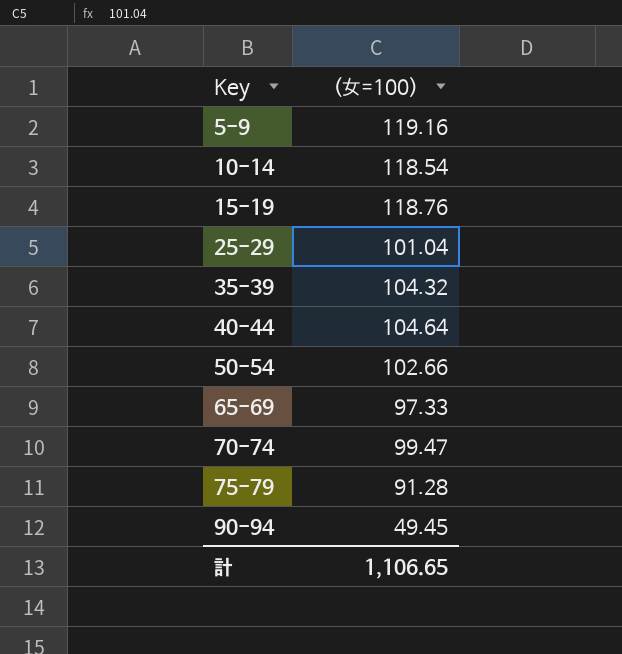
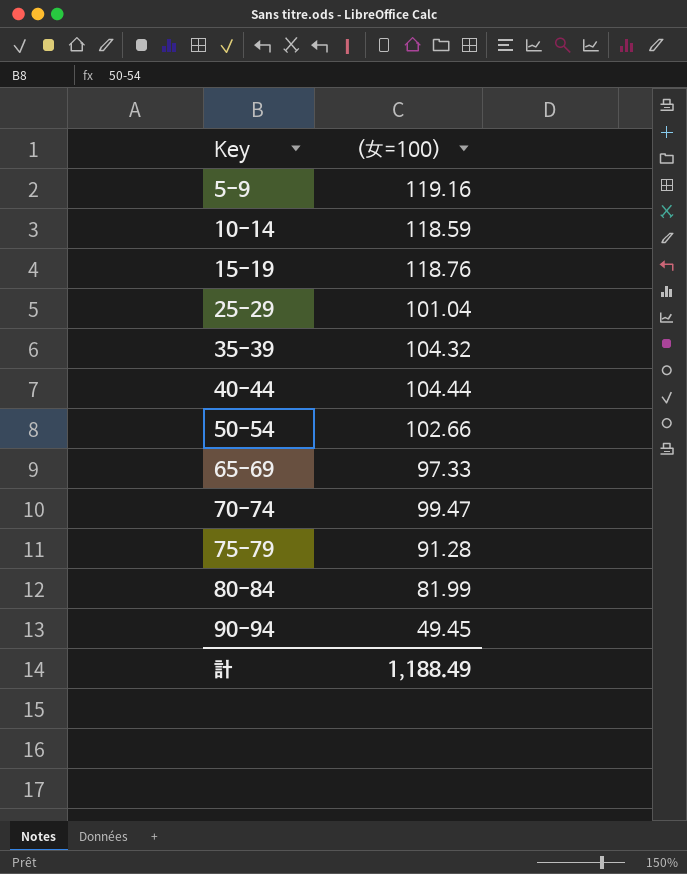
10-14 | (女=100): 118.54 -> 118.59
40-44 | (女=100): 104.64 -> 104.44
row 80-84: none -> 81.99
計 | (女=100): 1,106.65 -> 1,188.49

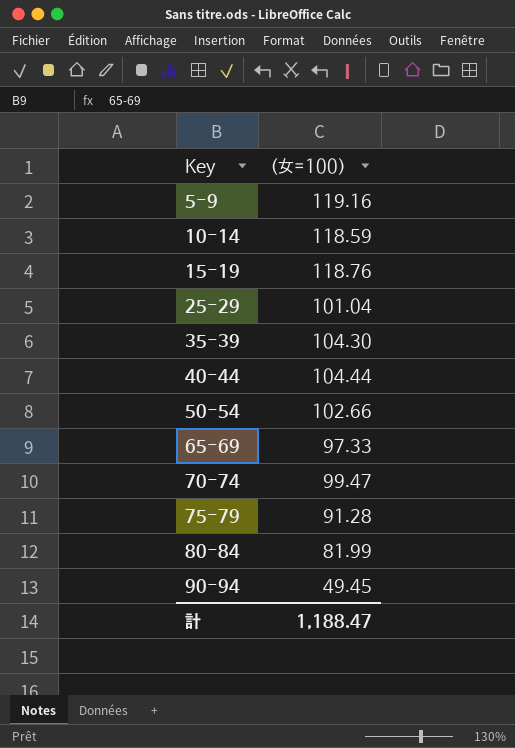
35-39 | (女=100): 104.32 -> 104.30
計 | (女=100): 1,188.49 -> 1,188.47

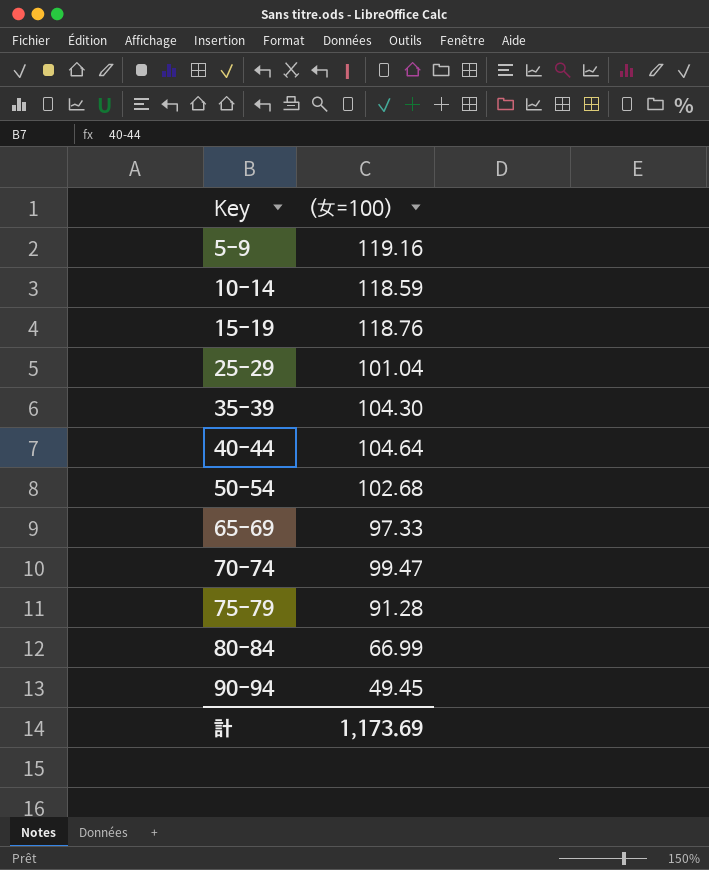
40-44 | (女=100): 104.44 -> 104.64
50-54 | (女=100): 102.66 -> 102.68
80-84 | (女=100): 81.99 -> 66.99
計 | (女=100): 1,188.47 -> 1,173.69

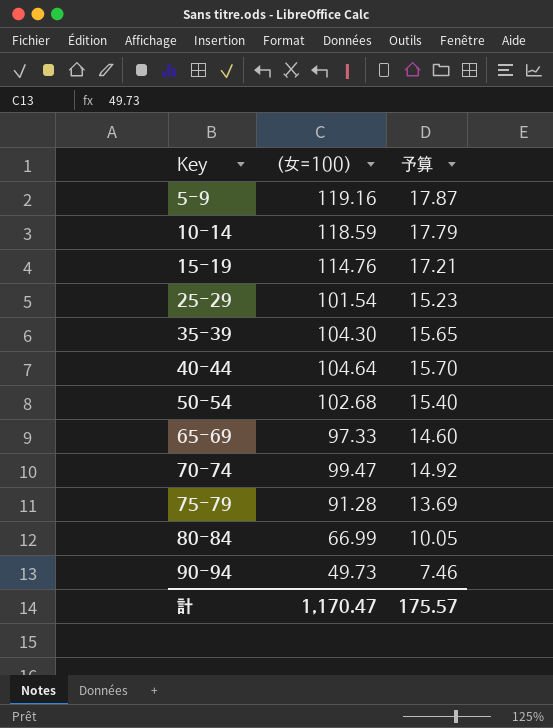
column 予算 | formula: none -> [(女=100)] * 0.15
15-19 | (女=100): 118.76 -> 114.76
25-29 | (女=100): 101.04 -> 101.54
90-94 | (女=100): 49.45 -> 49.73
計 | (女=100): 1,173.69 -> 1,170.47

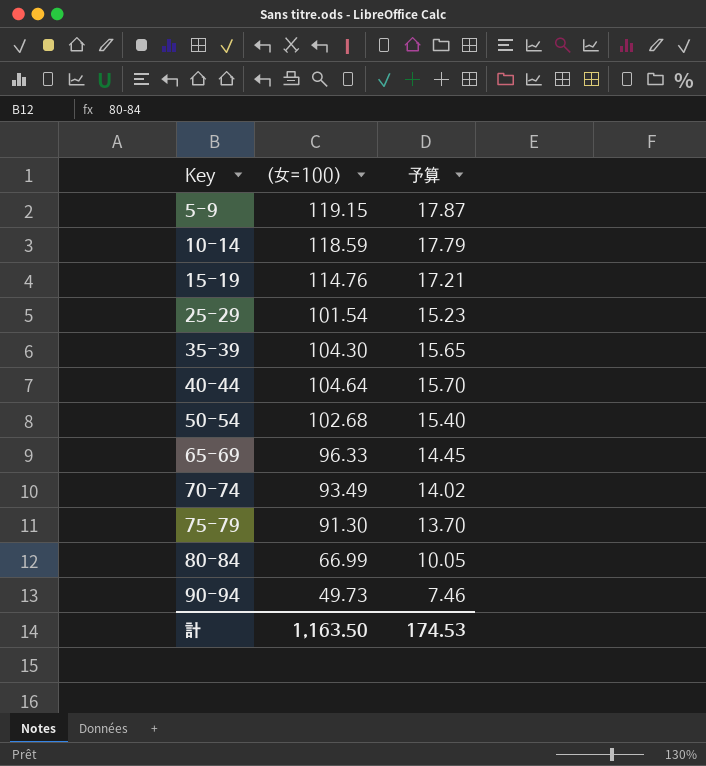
5-9 | (女=100): 119.16 -> 119.15
65-69 | (女=100): 97.33 -> 96.33
65-69 | 予算: 14.60 -> 14.45
70-74 | (女=100): 99.47 -> 93.49
70-74 | 予算: 14.92 -> 14.02
75-79 | (女=100): 91.28 -> 91.30
75-79 | 予算: 13.69 -> 13.70
計 | (女=100): 1,170.47 -> 1,163.50
計 | 予算: 175.57 -> 174.53

